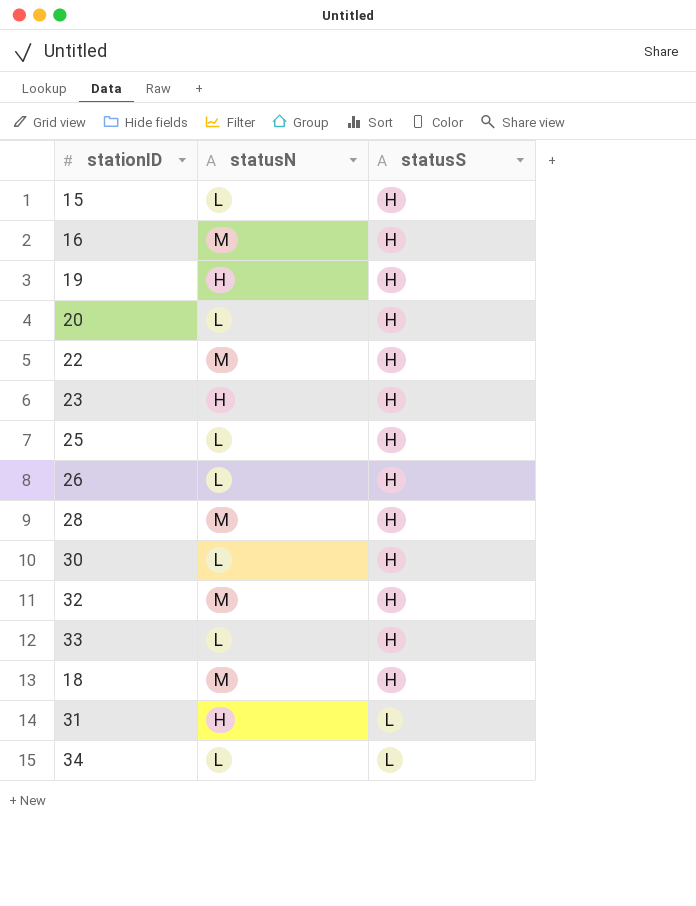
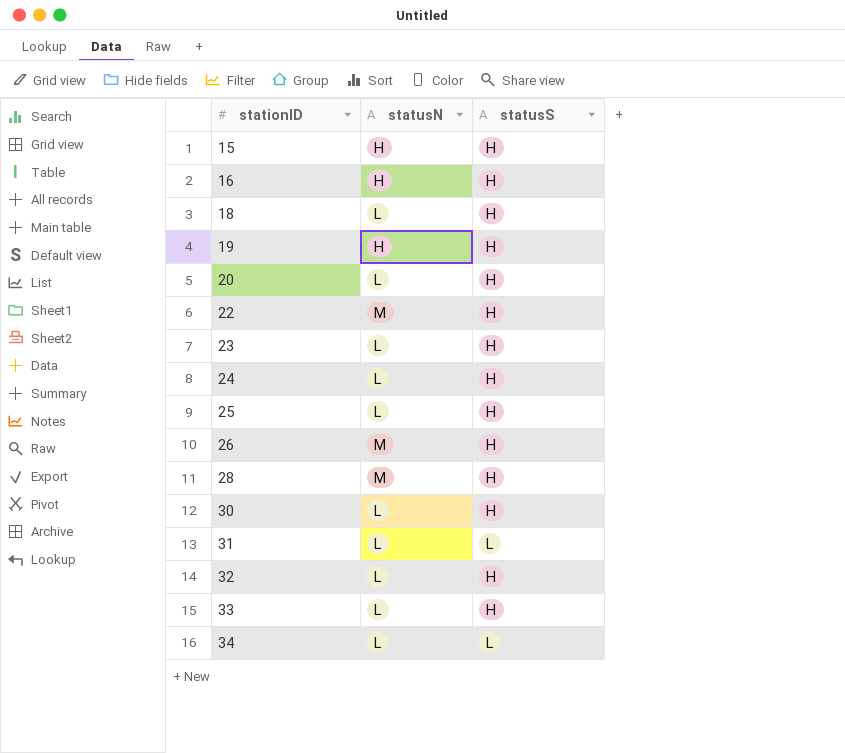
row order: statusS ascending -> stationID ascending
15 | statusN: L -> H
16 | statusN: M -> H
18 | statusN: M -> L
23 | statusN: H -> L
row 24: none -> L | H
26 | statusN: L -> M
31 | statusN: H -> L
32 | statusN: M -> L

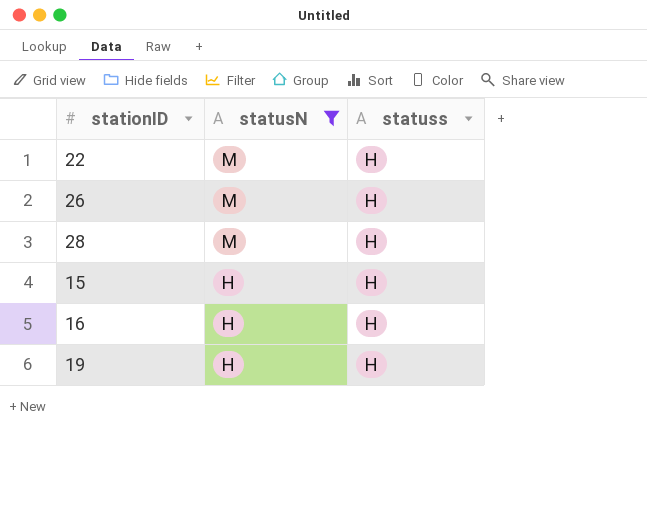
filter: none -> statusN != L
row order: stationID ascending -> statusN descending
column name: statusS -> statuss

